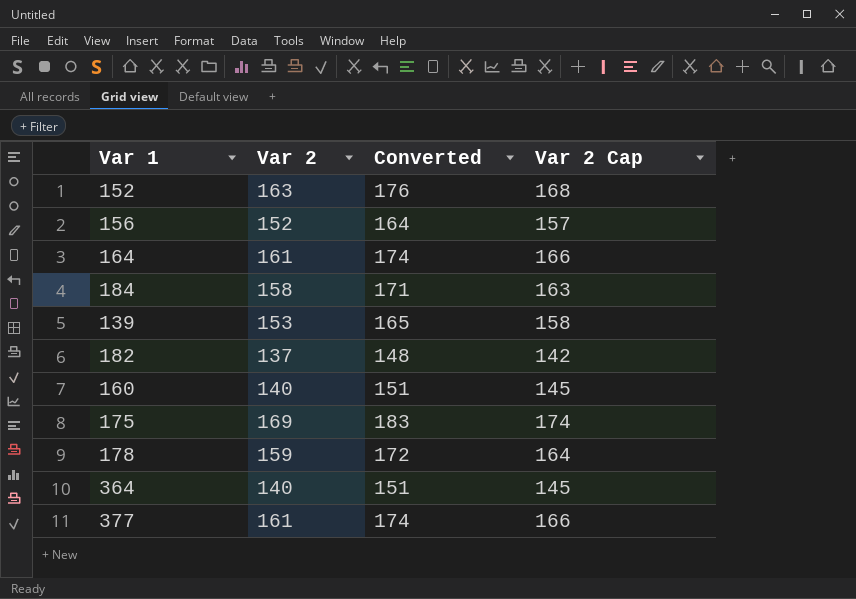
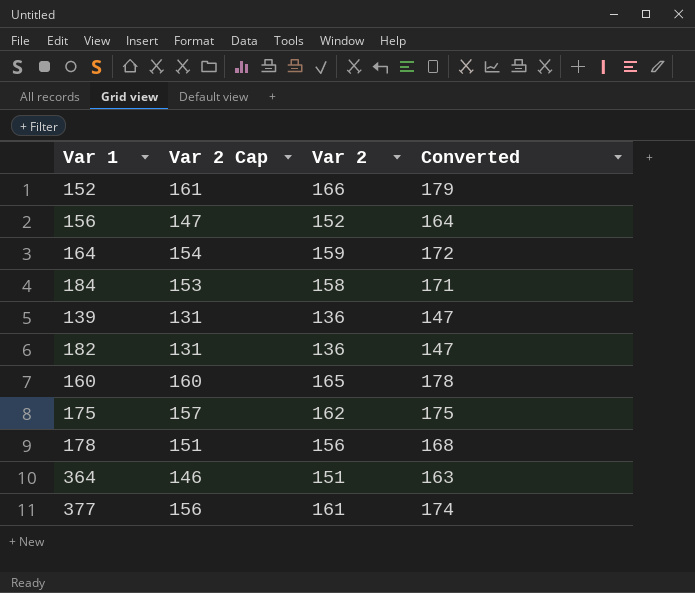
column Var 2 Cap | formula: [Var 2] + 5 -> [Var 2] - 5
column Var 2 Cap | position: 4 -> 2
152 | Var 2: 163 -> 166
152 | Converted: 176 -> 179
164 | Var 2: 161 -> 159
164 | Converted: 174 -> 172
139 | Var 2: 153 -> 136
139 | Converted: 165 -> 147
182 | Var 2: 137 -> 136
182 | Converted: 148 -> 147
160 | Var 2: 140 -> 165
160 | Converted: 151 -> 178
175 | Var 2: 169 -> 162
175 | Converted: 183 -> 175
178 | Var 2: 159 -> 156
178 | Converted: 172 -> 168
364 | Var 2: 140 -> 151
364 | Converted: 151 -> 163

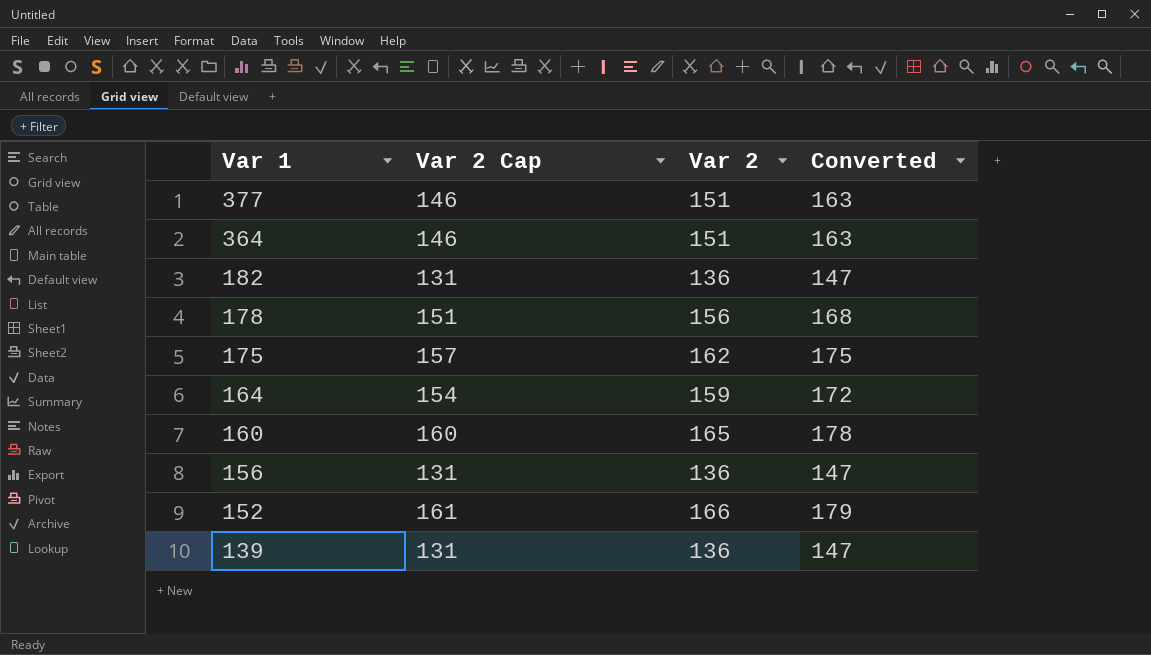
row order: none -> Var 1 descending
row 184: 153 | 158 | 171 -> none
377 | Var 2 Cap: 156 -> 146
377 | Var 2: 161 -> 151
377 | Converted: 174 -> 163
156 | Var 2 Cap: 147 -> 131
156 | Var 2: 152 -> 136
156 | Converted: 164 -> 147

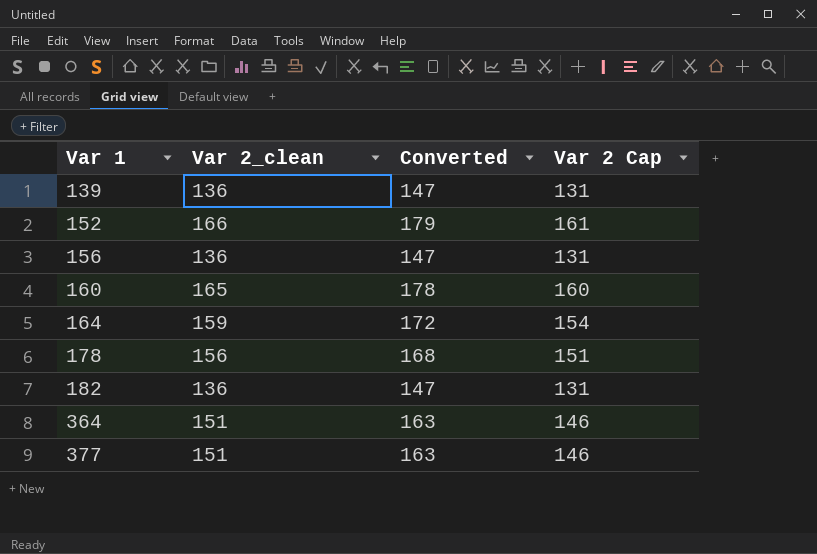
row order: Var 1 descending -> Var 1 ascending
column name: Var 2 -> Var 2_clean
column Var 2 Cap | position: 2 -> 4
row 175: 157 | 162 | 175 -> none

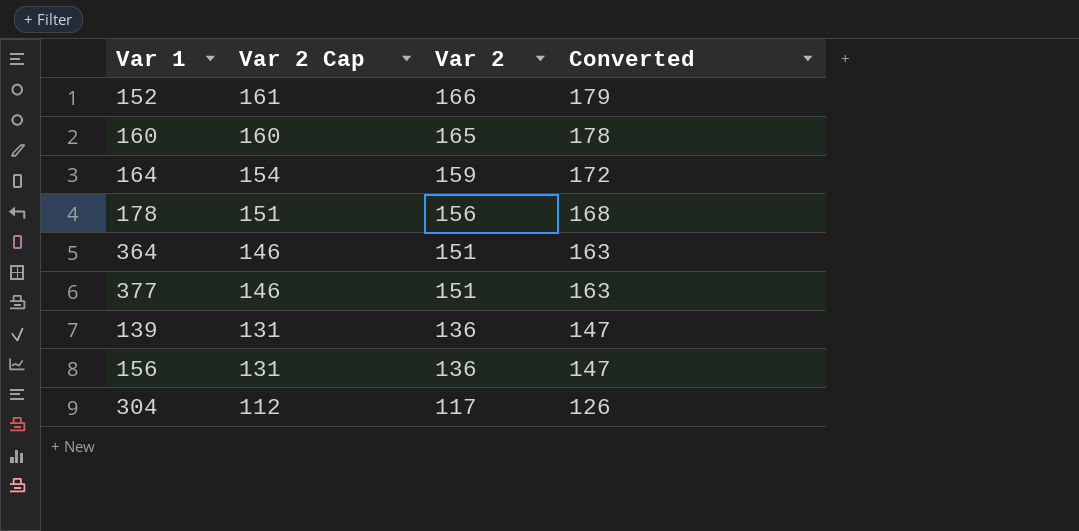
row order: Var 1 ascending -> Var 2 Cap descending
column Var 2 Cap | position: 4 -> 2
column name: Var 2_clean -> Var 2
row 182: 136 | 147 | 131 -> none
row 304: none -> 112 | 117 | 126

